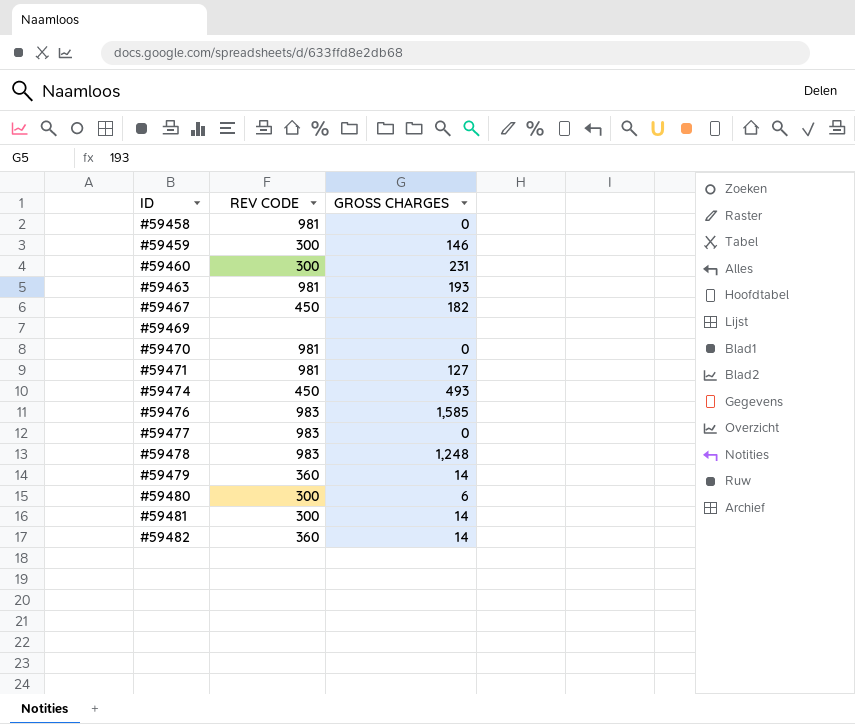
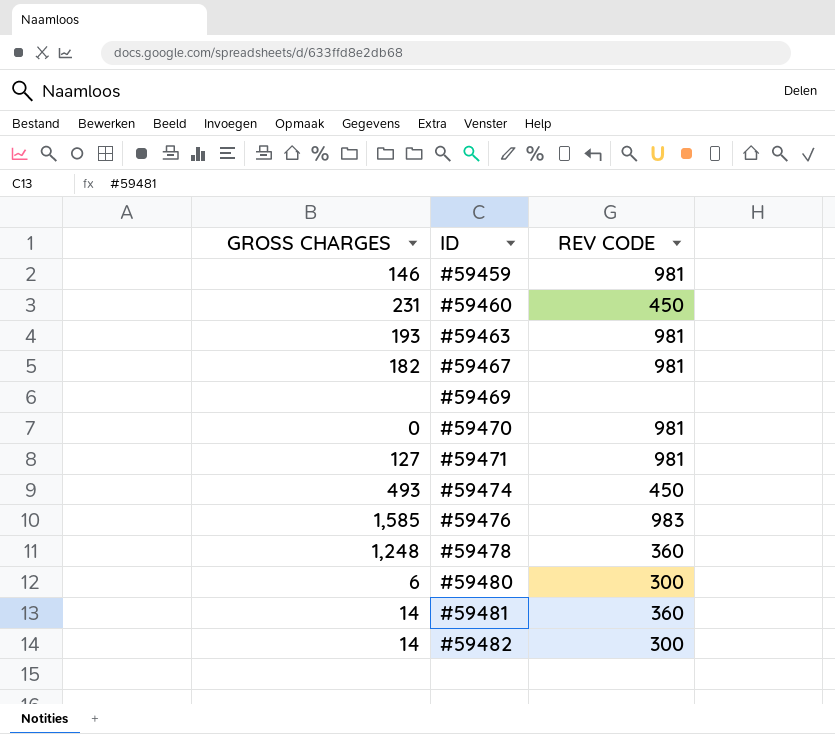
column GROSS CHARGES | position: 3 -> 1
row #59458: 981 | 0 -> none
row #59477: 983 | 0 -> none
row #59479: 360 | 14 -> none
#59459 | REV CODE: 300 -> 981
#59460 | REV CODE: 300 -> 450
#59467 | REV CODE: 450 -> 981
#59478 | REV CODE: 983 -> 360
#59481 | REV CODE: 300 -> 360
#59482 | REV CODE: 360 -> 300

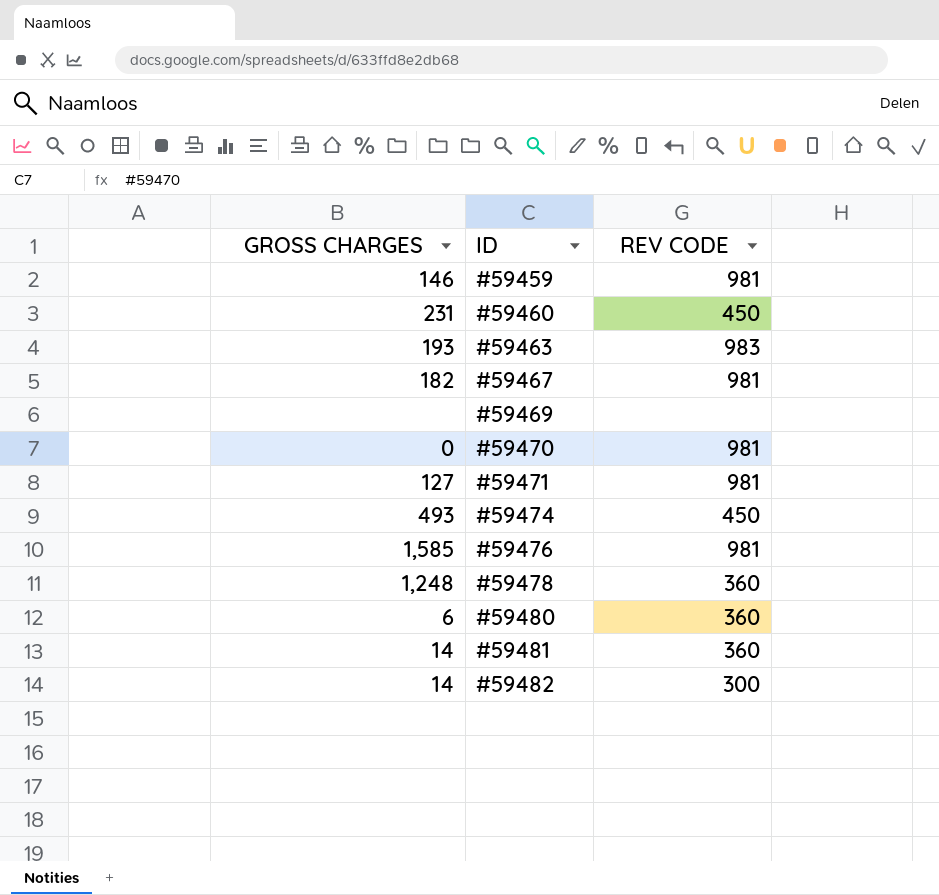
#59463 | REV CODE: 981 -> 983
#59476 | REV CODE: 983 -> 981
#59480 | REV CODE: 300 -> 360

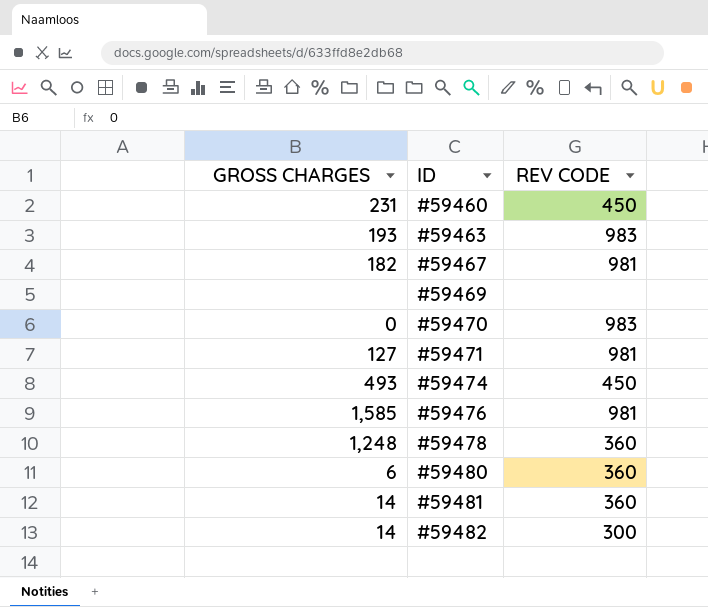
row #59459: 146 | 981 -> none
#59470 | REV CODE: 981 -> 983

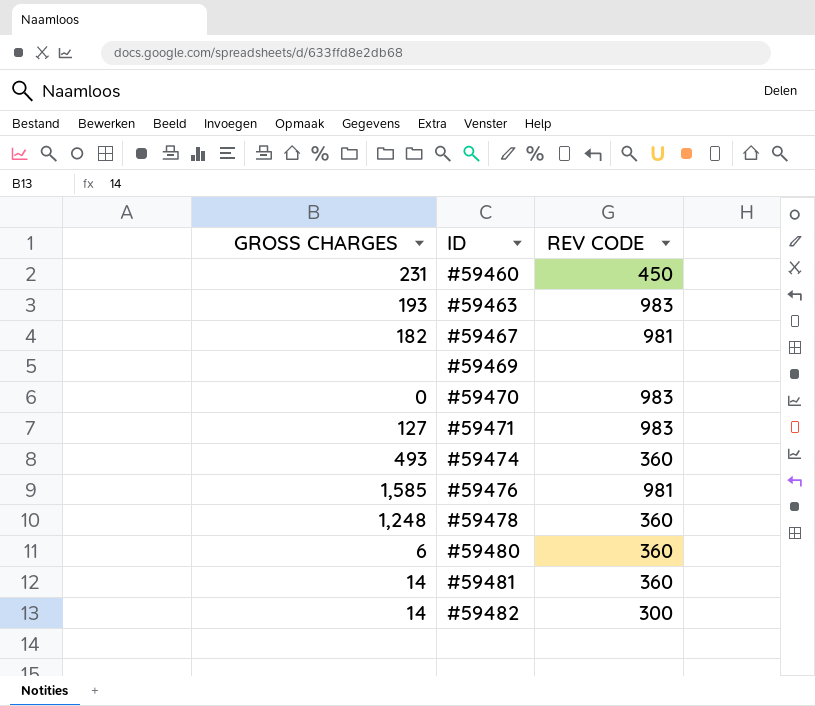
#59471 | REV CODE: 981 -> 983
#59474 | REV CODE: 450 -> 360

